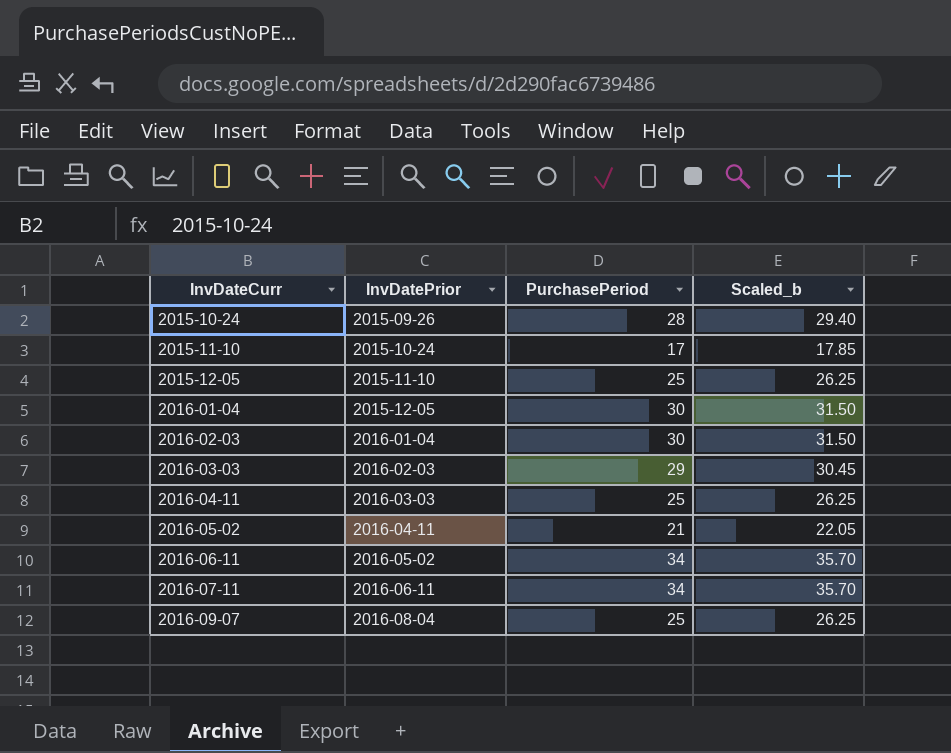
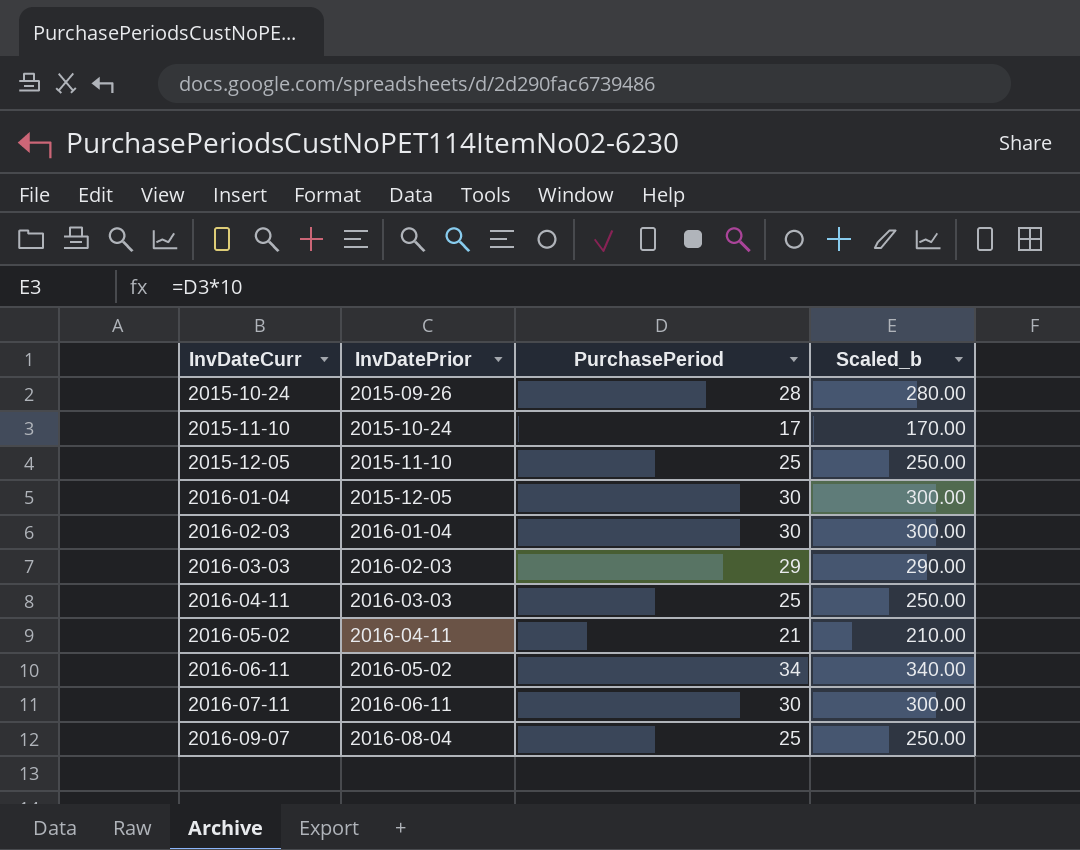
column Scaled_b | formula: [PurchasePeriod] * 1.05 -> [PurchasePeriod] * 10
2016-07-11 | PurchasePeriod: 34 -> 30

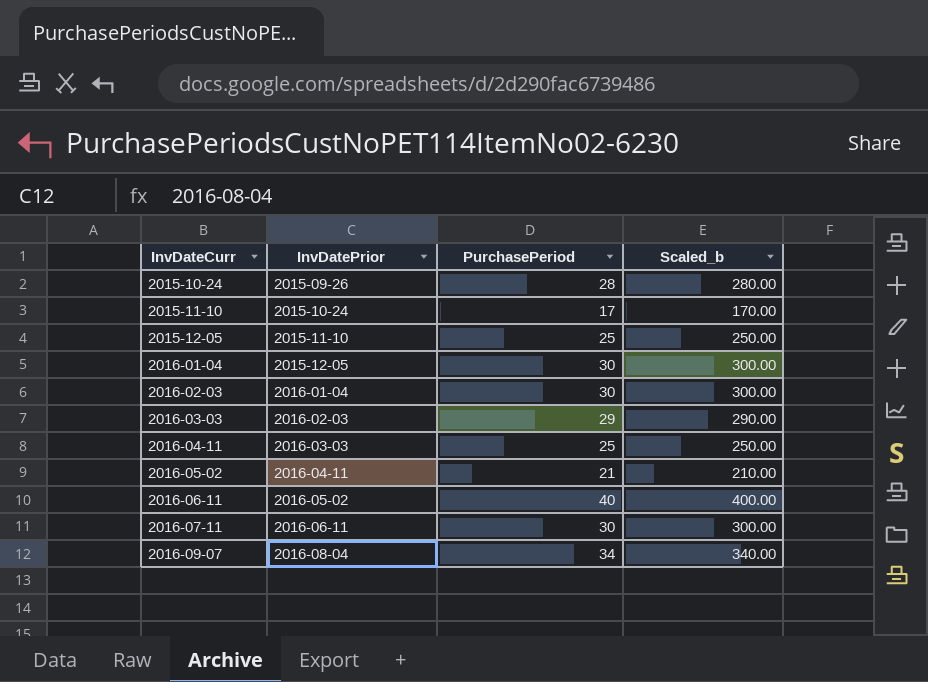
2016-06-11 | PurchasePeriod: 34 -> 40
2016-06-11 | Scaled_b: 340.00 -> 400.00
2016-09-07 | PurchasePeriod: 25 -> 34
2016-09-07 | Scaled_b: 250.00 -> 340.00

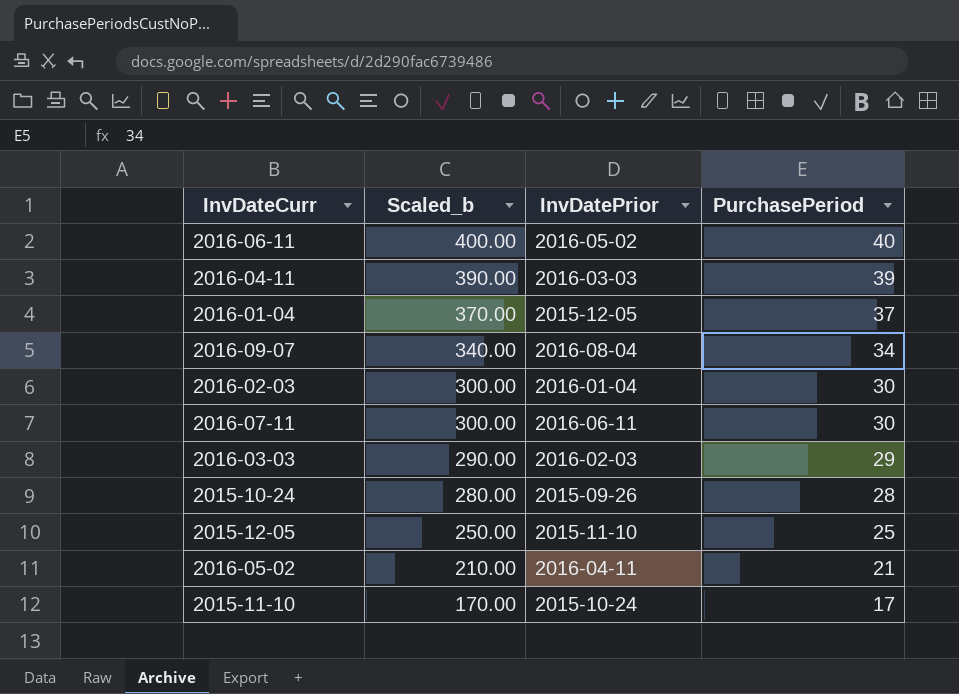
row order: InvDateCurr ascending -> Scaled_b descending
column Scaled_b | position: 4 -> 2
2016-04-11 | Scaled_b: 250.00 -> 390.00
2016-04-11 | PurchasePeriod: 25 -> 39
2016-01-04 | Scaled_b: 300.00 -> 370.00
2016-01-04 | PurchasePeriod: 30 -> 37

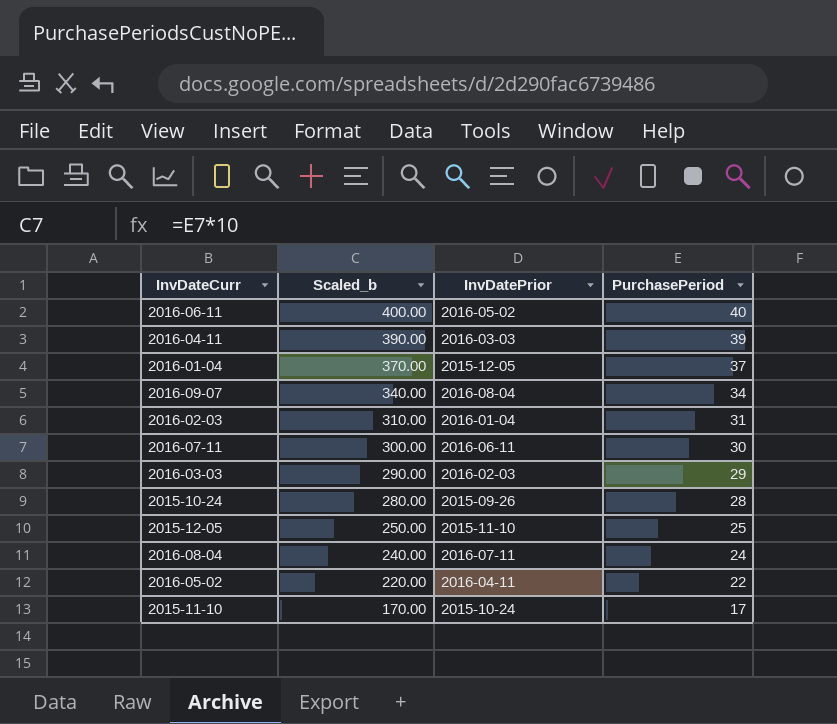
2016-02-03 | Scaled_b: 300.00 -> 310.00
2016-02-03 | PurchasePeriod: 30 -> 31
row 2016-08-04: none -> 240.00 | 2016-07-11 | 24
2016-05-02 | Scaled_b: 210.00 -> 220.00
2016-05-02 | PurchasePeriod: 21 -> 22

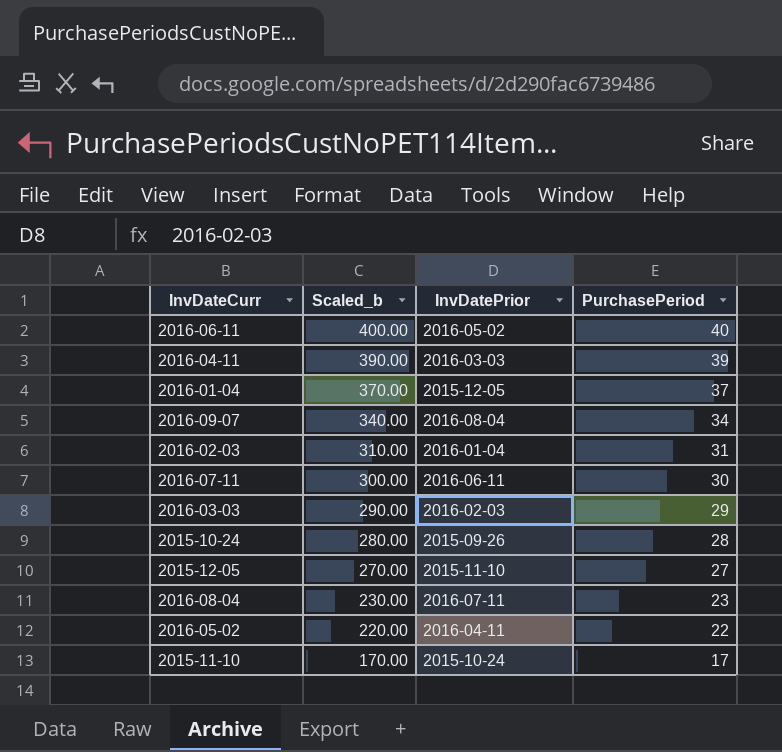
2015-12-05 | Scaled_b: 250.00 -> 270.00
2015-12-05 | PurchasePeriod: 25 -> 27
2016-08-04 | Scaled_b: 240.00 -> 230.00
2016-08-04 | PurchasePeriod: 24 -> 23

